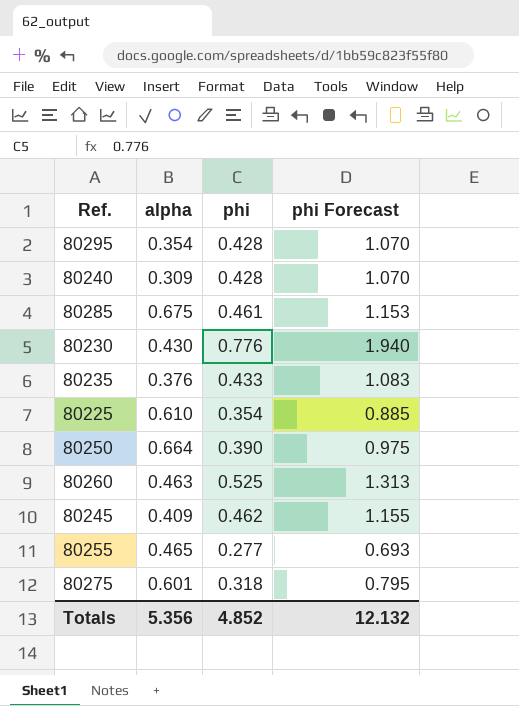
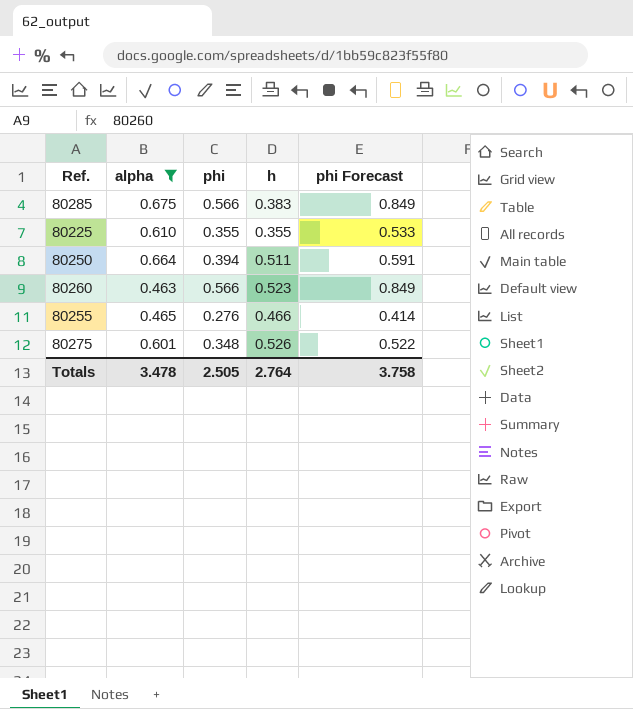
filter: none -> alpha >= 0.463
column h | position: none -> 4
column phi Forecast | formula: [phi] * 2.5 -> [phi] * 1.5
80285 | phi: 0.461 -> 0.566
80225 | phi: 0.354 -> 0.355
80250 | phi: 0.390 -> 0.394
80260 | phi: 0.525 -> 0.566
80255 | phi: 0.277 -> 0.276
80275 | phi: 0.318 -> 0.348
Totals | alpha: 5.356 -> 3.478
Totals | phi: 4.852 -> 2.505
Totals | phi Forecast: 12.132 -> 3.758

